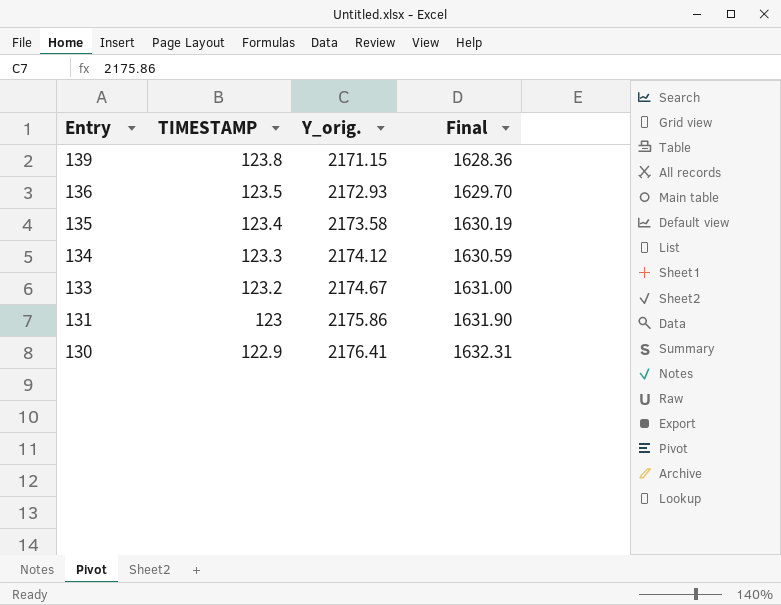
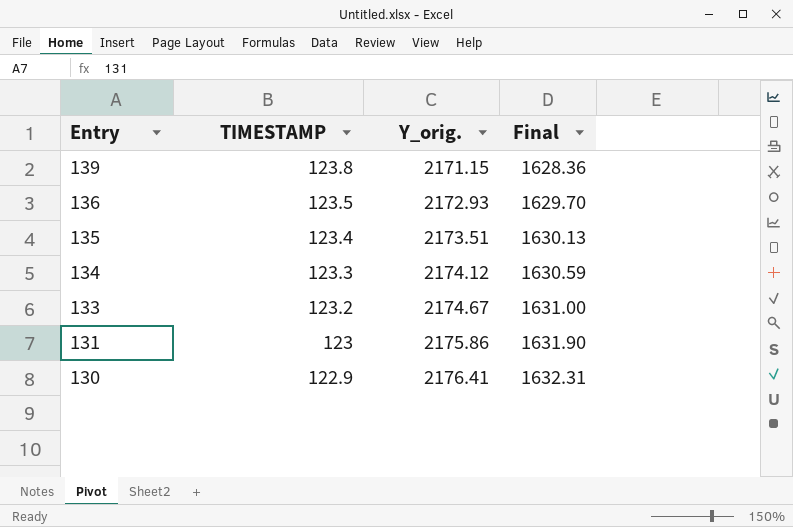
135 | Y_orig.: 2173.58 -> 2173.51
135 | Final: 1630.19 -> 1630.13

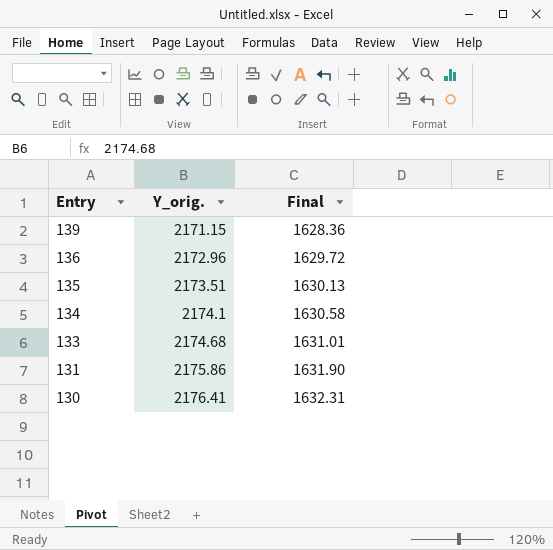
column TIMESTAMP | position: 2 -> none
136 | Y_orig.: 2172.93 -> 2172.96
136 | Final: 1629.70 -> 1629.72
134 | Y_orig.: 2174.12 -> 2174.1
134 | Final: 1630.59 -> 1630.58
133 | Y_orig.: 2174.67 -> 2174.68
133 | Final: 1631.00 -> 1631.01

